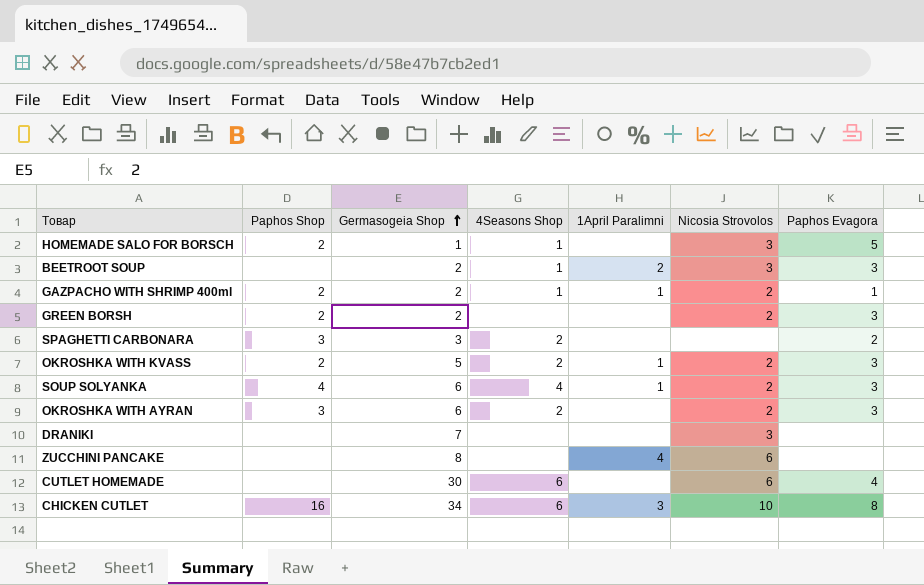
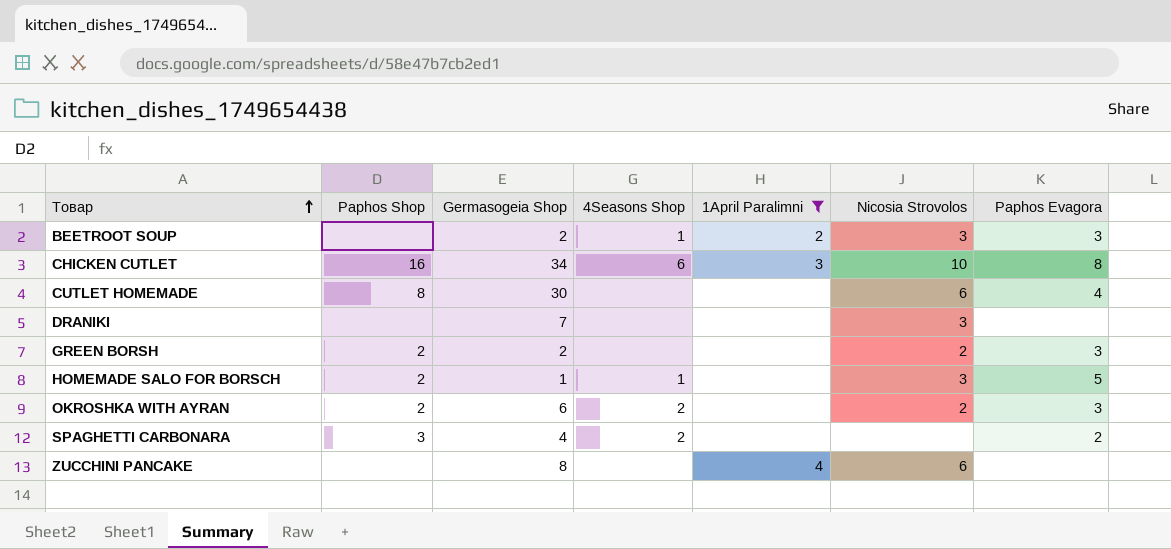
filter: none -> 1April Paralimni != 1
row order: Germasogeia Shop ascending -> Товар ascending
CUTLET HOMEMADE | Paphos Shop: none -> 8
CUTLET HOMEMADE | 4Seasons Shop: 6 -> none
OKROSHKA WITH AYRAN | Paphos Shop: 3 -> 2
SPAGHETTI CARBONARA | Germasogeia Shop: 3 -> 4

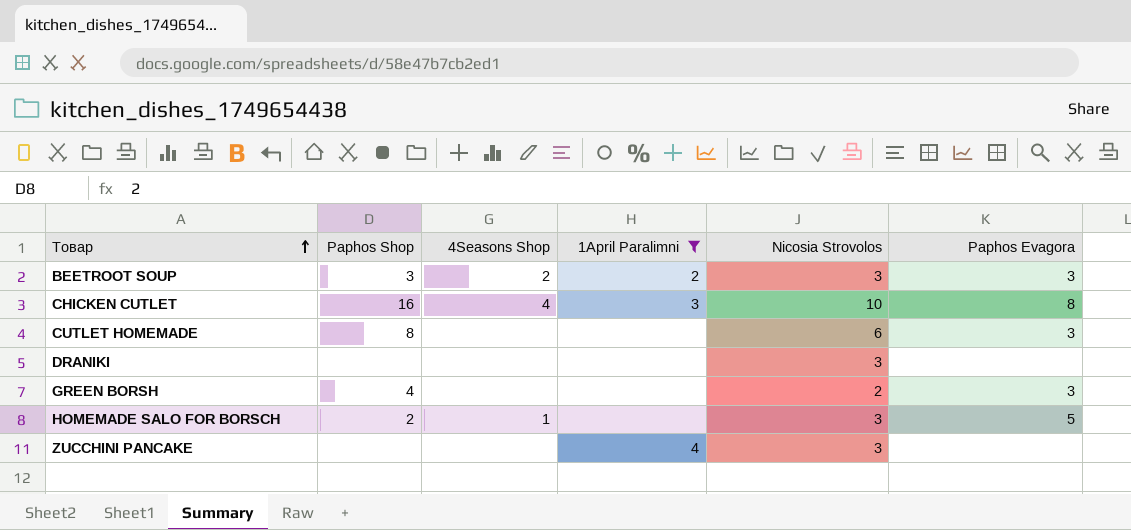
column Germasogeia Shop | position: 3 -> none
row OKROSHKA WITH AYRAN: 2 | 6 | 2 | none | 2 | 3 -> none
row SPAGHETTI CARBONARA: 3 | 4 | 2 | none | none | 2 -> none
BEETROOT SOUP | Paphos Shop: none -> 3
BEETROOT SOUP | 4Seasons Shop: 1 -> 2
CHICKEN CUTLET | 4Seasons Shop: 6 -> 4
CUTLET HOMEMADE | Paphos Evagora: 4 -> 3
GREEN BORSH | Paphos Shop: 2 -> 4
ZUCCHINI PANCAKE | Nicosia Strovolos: 6 -> 3

